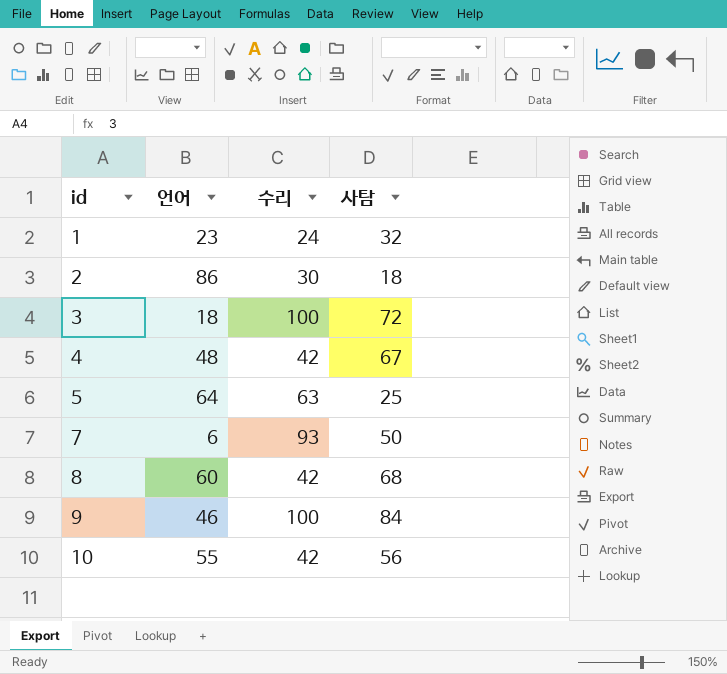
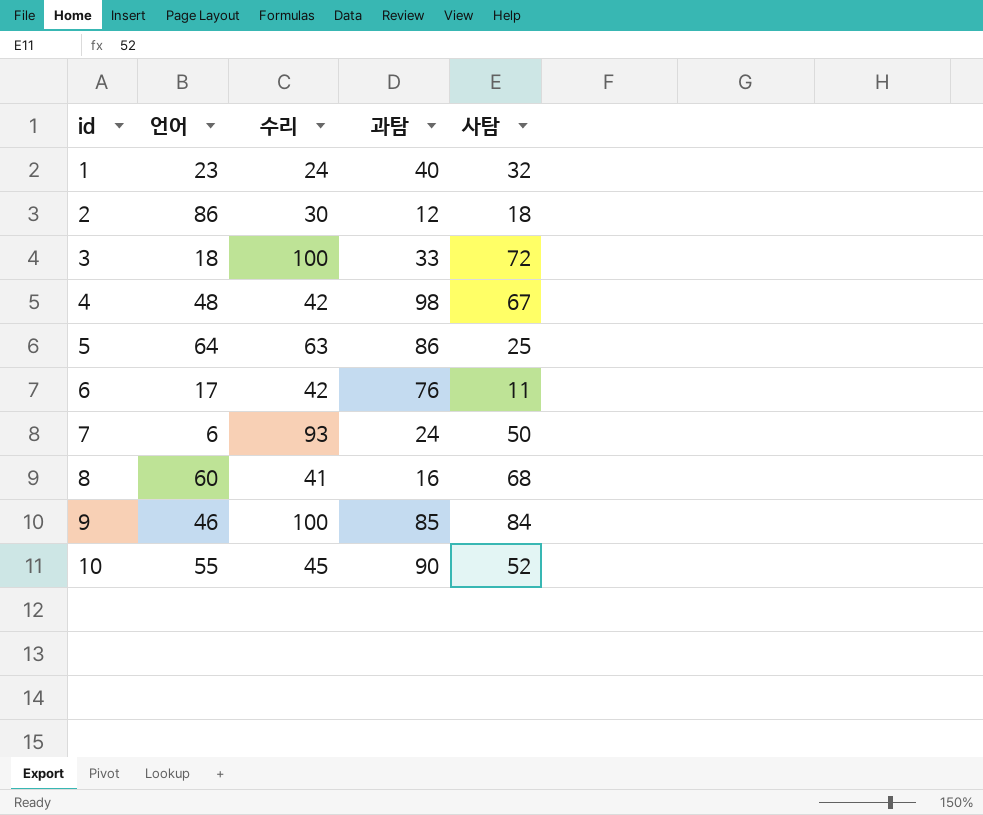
column 과탐 | position: none -> 4
row 6: none -> 17 | 42 | 76 | 11
8 | 수리: 42 -> 41
10 | 수리: 42 -> 45
10 | 사탐: 56 -> 52

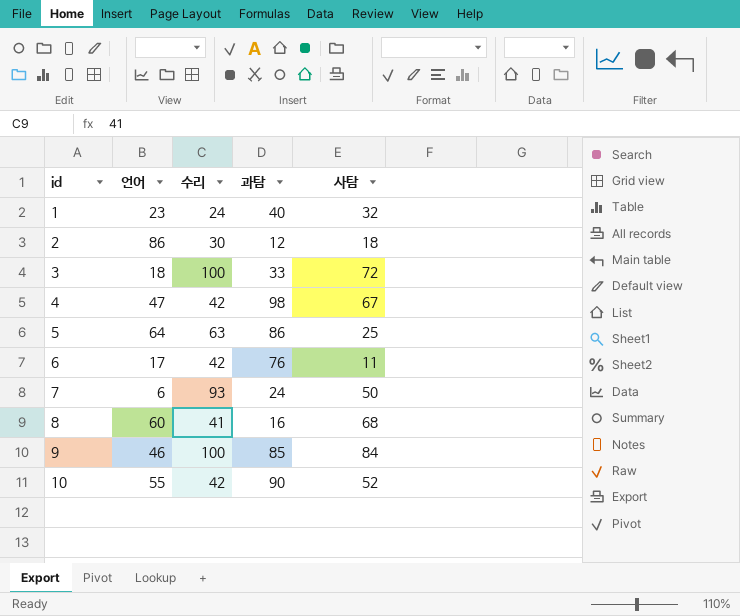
4 | 언어: 48 -> 47
10 | 수리: 45 -> 42

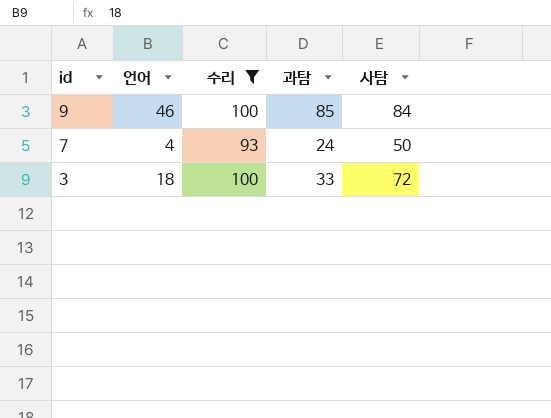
filter: none -> 수리 >= 93
row order: id ascending -> id descending
7 | 언어: 6 -> 4

